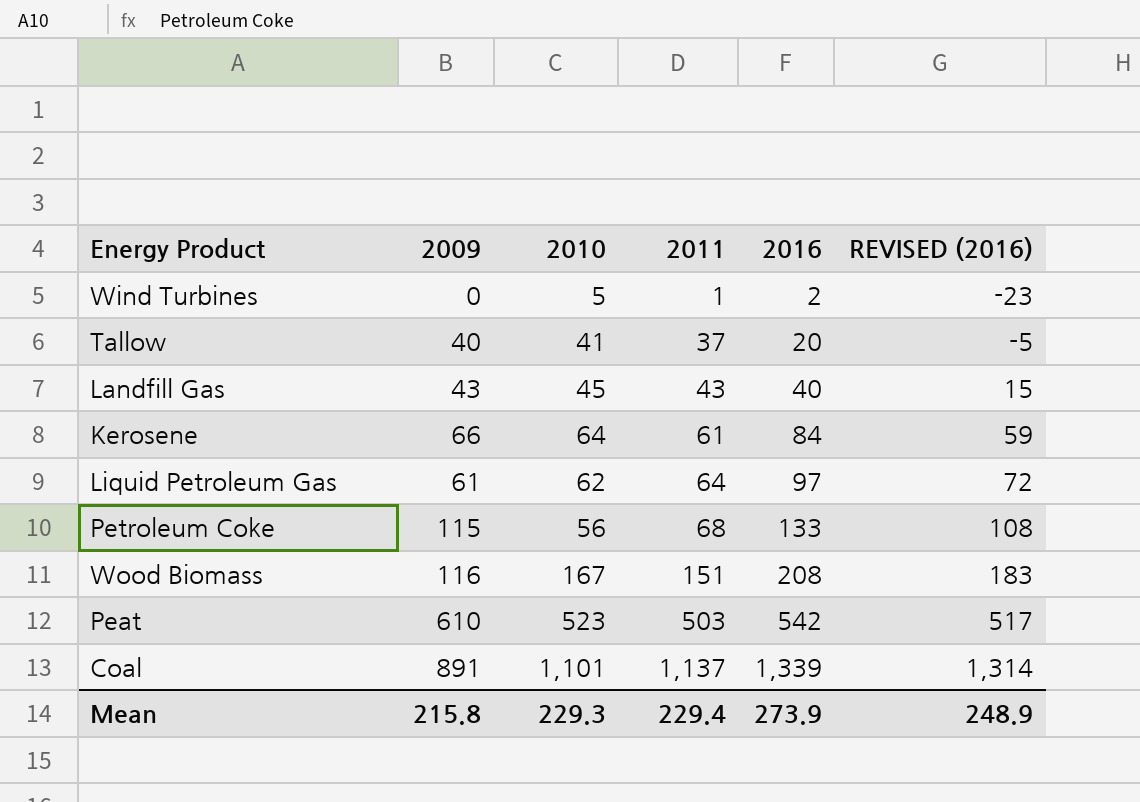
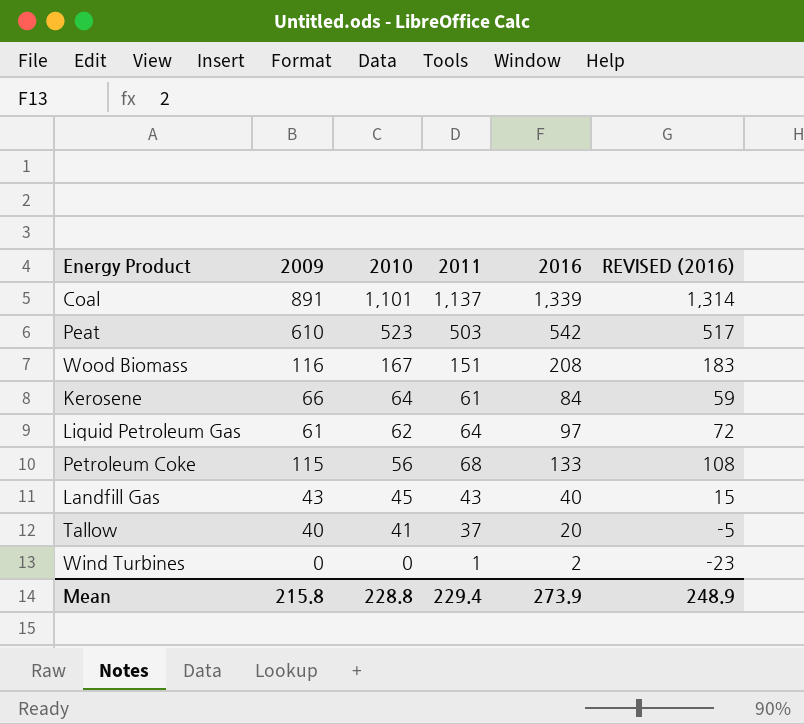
row order: 2011 ascending -> 2010 descending
Wind Turbines | 2010: 5 -> 0
Mean | 2010: 229.3 -> 228.8

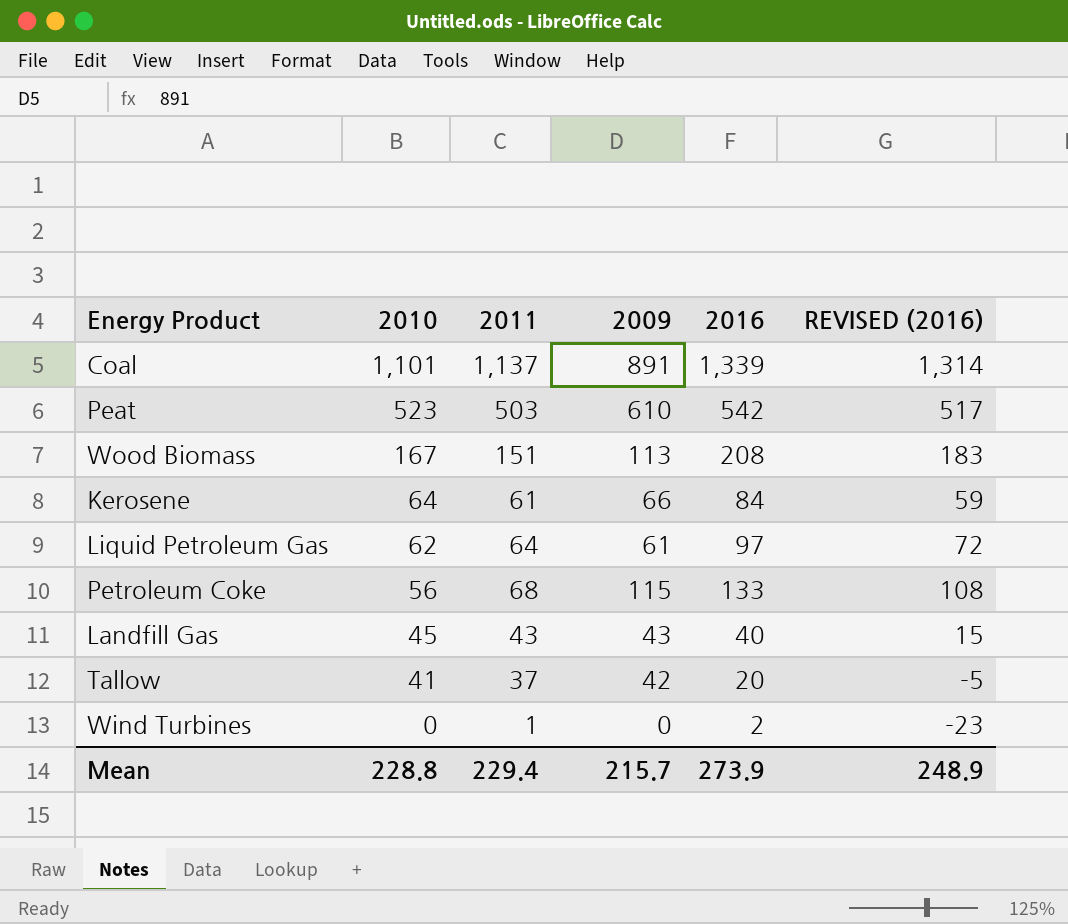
column 2009 | position: 2 -> 4
Wood Biomass | 2009: 116 -> 113
Tallow | 2009: 40 -> 42
Mean | 2009: 215.8 -> 215.7

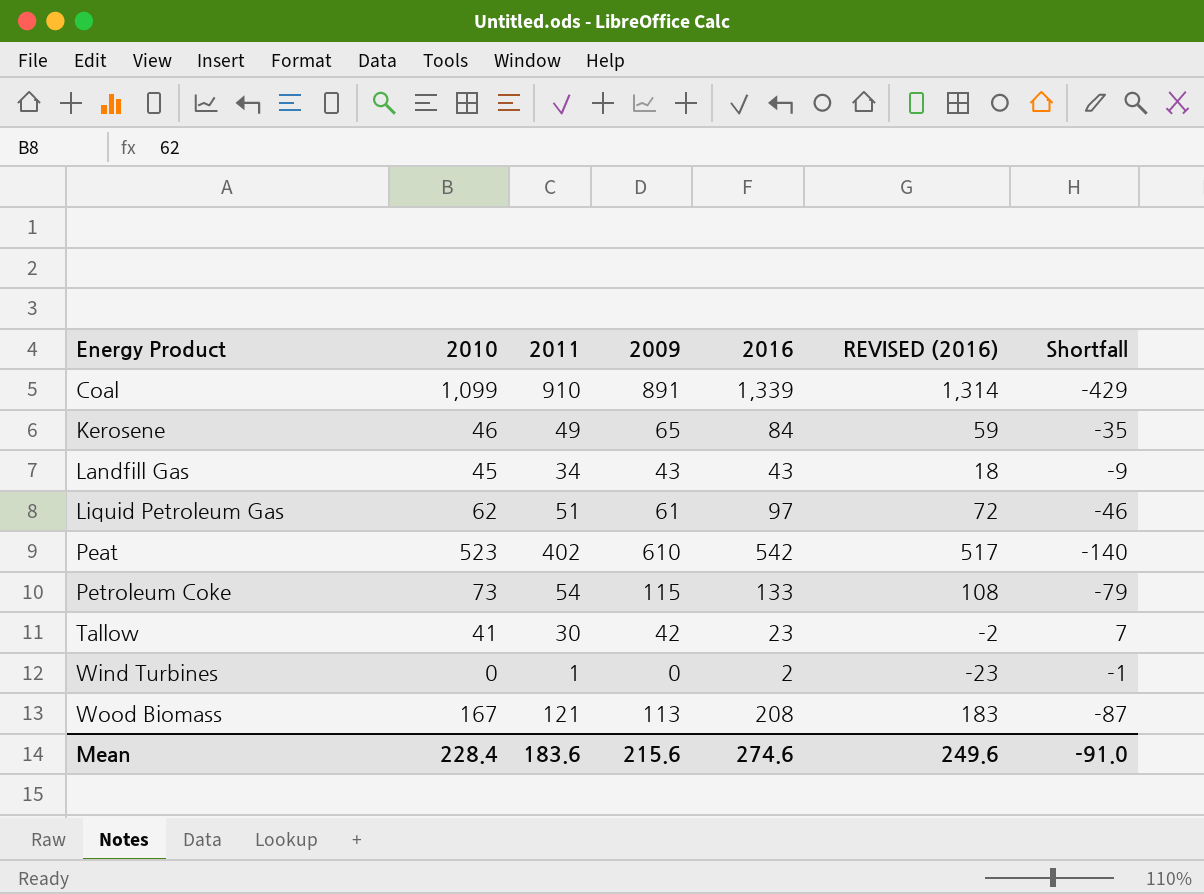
row order: 2010 descending -> Energy Product ascending
column Shortfall | formula: none -> [2011] - [2016]
Coal | 2010: 1,101 -> 1,099
Coal | 2011: 1,137 -> 910
Kerosene | 2010: 64 -> 46
Kerosene | 2011: 61 -> 49
Kerosene | 2009: 66 -> 65
Landfill Gas | 2011: 43 -> 34
Landfill Gas | 2016: 40 -> 43
Landfill Gas | REVISED (2016): 15 -> 18
Liquid Petroleum Gas | 2011: 64 -> 51
Peat | 2011: 503 -> 402
Petroleum Coke | 2010: 56 -> 73
Petroleum Coke | 2011: 68 -> 54
Tallow | 2011: 37 -> 30
Tallow | 2016: 20 -> 23
Tallow | REVISED (2016): -5 -> -2
Wood Biomass | 2011: 151 -> 121
Mean | 2010: 228.8 -> 228.4
Mean | 2011: 229.4 -> 183.6
Mean | 2009: 215.7 -> 215.6
Mean | 2016: 273.9 -> 274.6
Mean | REVISED (2016): 248.9 -> 249.6

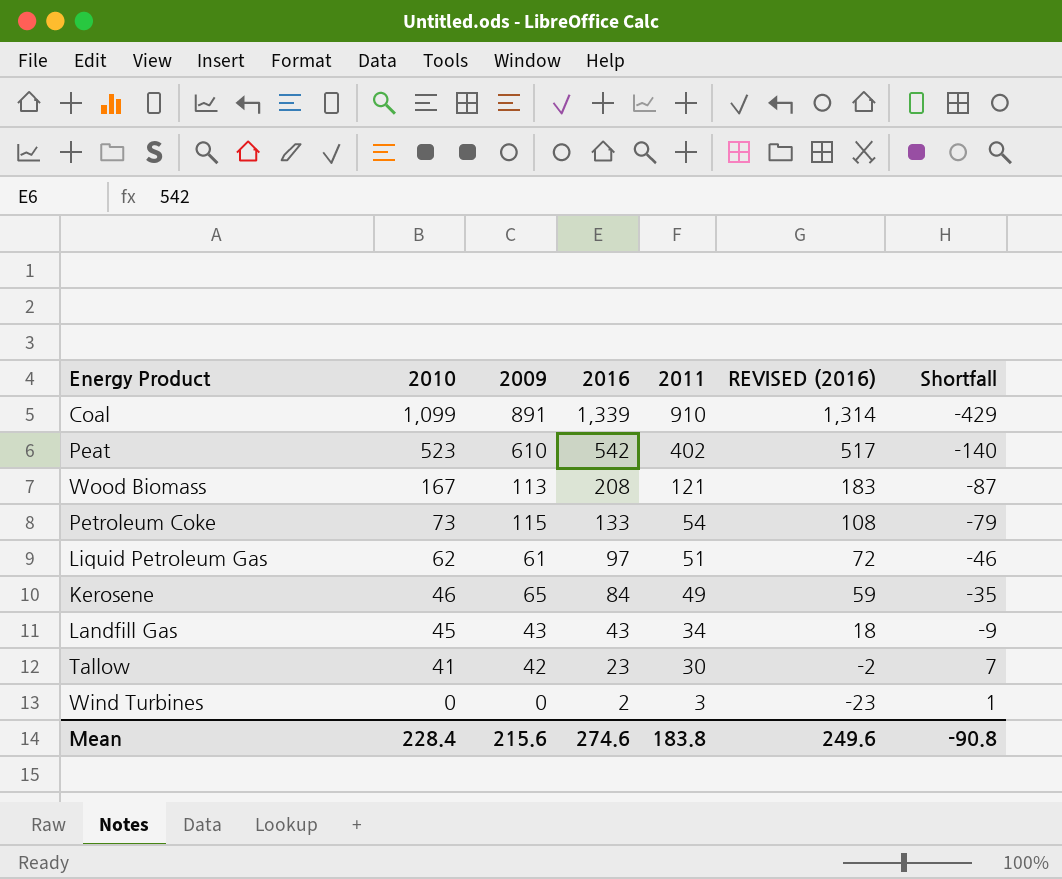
row order: Energy Product ascending -> 2010 descending
column 2011 | position: 3 -> 5
Wind Turbines | 2011: 1 -> 3
Wind Turbines | Shortfall: -1 -> 1
Mean | 2011: 183.6 -> 183.8
Mean | Shortfall: -91.0 -> -90.8

